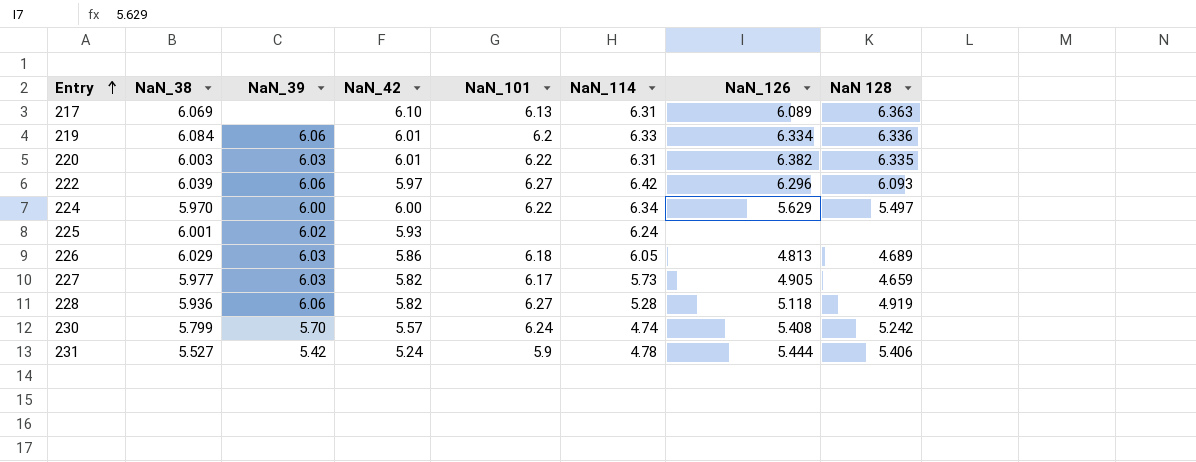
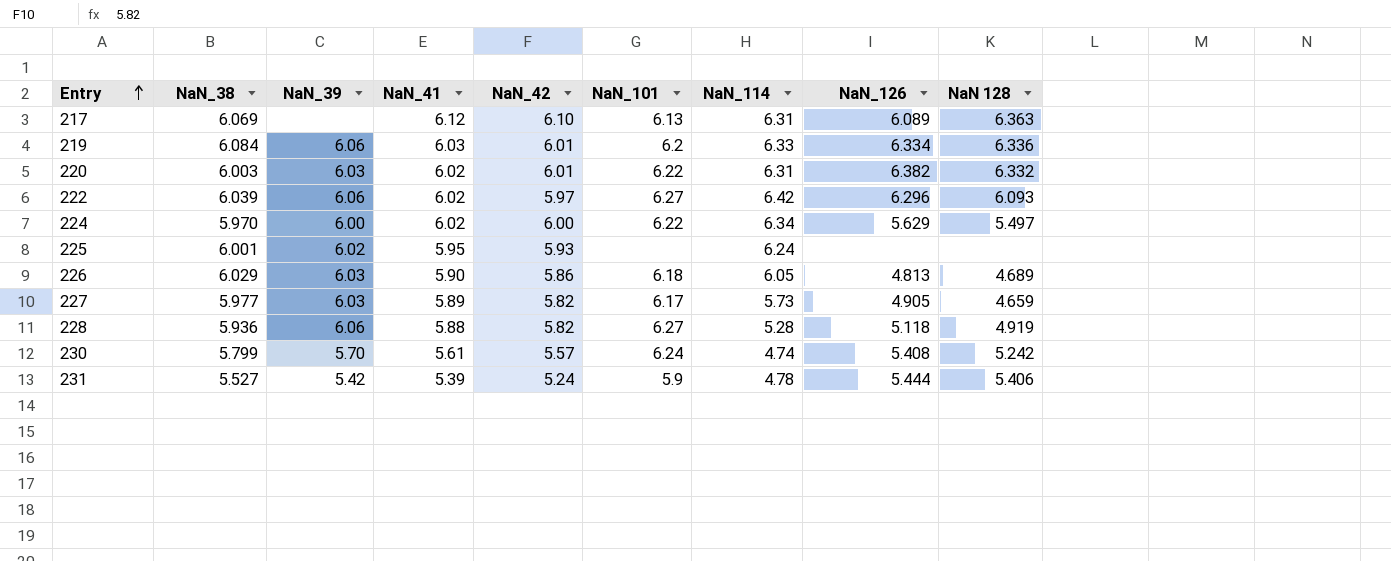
column NaN_41 | position: none -> 4
220 | NaN 128: 6.335 -> 6.332

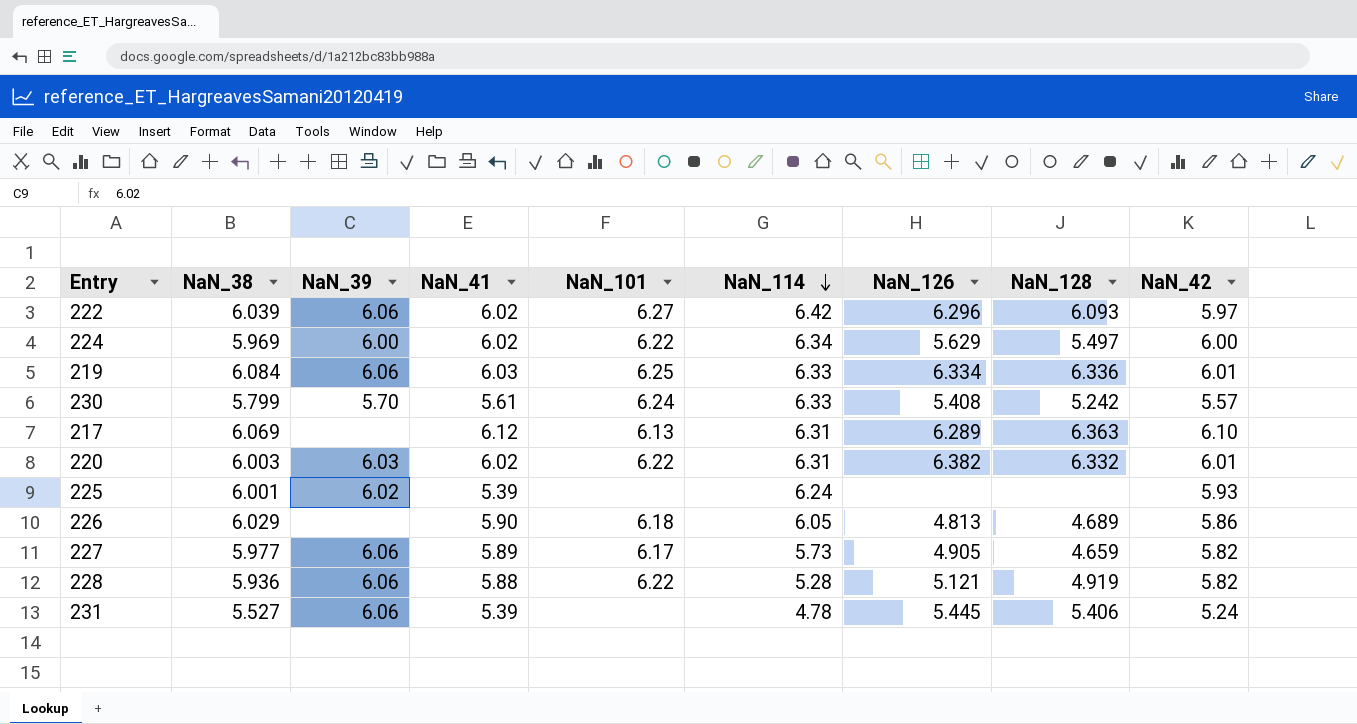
row order: Entry ascending -> NaN_114 descending
column name: NaN 128 -> NaN_128
column NaN_42 | position: 5 -> 9
224 | NaN_38: 5.970 -> 5.969
219 | NaN_101: 6.2 -> 6.25
230 | NaN_114: 4.74 -> 6.33
217 | NaN_126: 6.089 -> 6.289
225 | NaN_41: 5.95 -> 5.39
226 | NaN_39: 6.03 -> none
227 | NaN_39: 6.03 -> 6.06
228 | NaN_101: 6.27 -> 6.22
228 | NaN_126: 5.118 -> 5.121
231 | NaN_39: 5.42 -> 6.06
231 | NaN_101: 5.9 -> none
231 | NaN_126: 5.444 -> 5.445

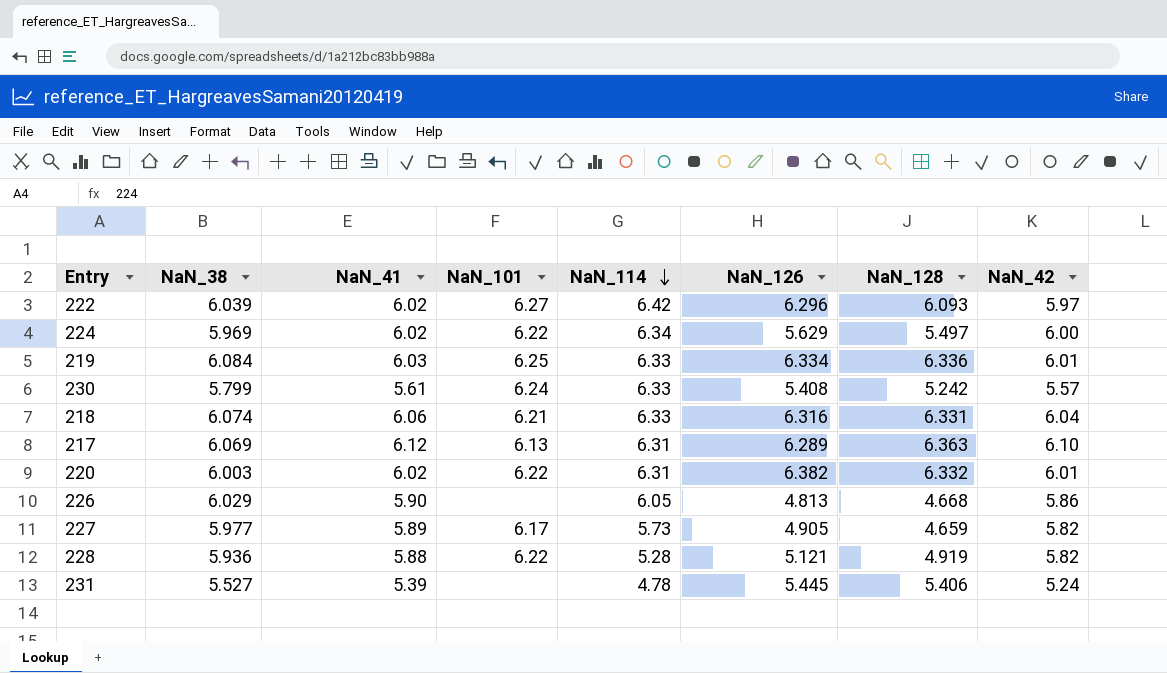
column NaN_39 | position: 3 -> none
row 225: 6.001 | 6.02 | 5.39 | none | 6.24 | none | none | 5.93 -> none
row 218: none -> 6.074 | 6.06 | 6.21 | 6.33 | 6.316 | 6.331 | 6.04
226 | NaN_101: 6.18 -> none
226 | NaN_128: 4.689 -> 4.668

